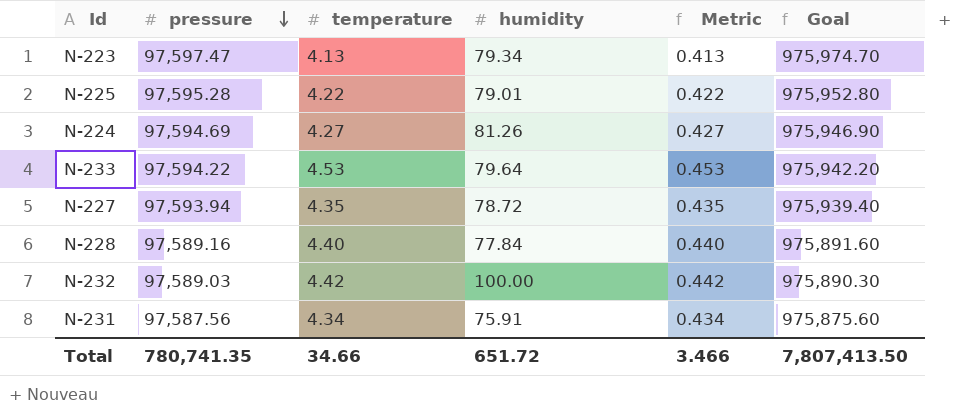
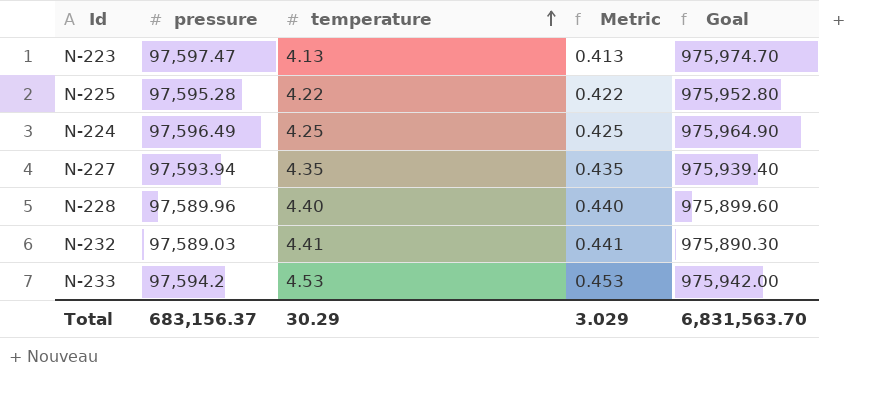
row order: pressure descending -> temperature ascending
column humidity | position: 4 -> none
row N-231: 97,587.56 | 4.34 | 75.91 | 0.434 | 975,875.60 -> none
N-224 | pressure: 97,594.69 -> 97,596.49
N-224 | temperature: 4.27 -> 4.25
N-224 | Metric: 0.427 -> 0.425
N-224 | Goal: 975,946.90 -> 975,964.90
N-228 | pressure: 97,589.16 -> 97,589.96
N-228 | Goal: 975,891.60 -> 975,899.60
N-232 | temperature: 4.42 -> 4.41
N-232 | Metric: 0.442 -> 0.441
N-233 | pressure: 97,594.22 -> 97,594.2
N-233 | Goal: 975,942.20 -> 975,942.00
Total | pressure: 780,741.35 -> 683,156.37
Total | temperature: 34.66 -> 30.29
Total | Metric: 3.466 -> 3.029
Total | Goal: 7,807,413.50 -> 6,831,563.70

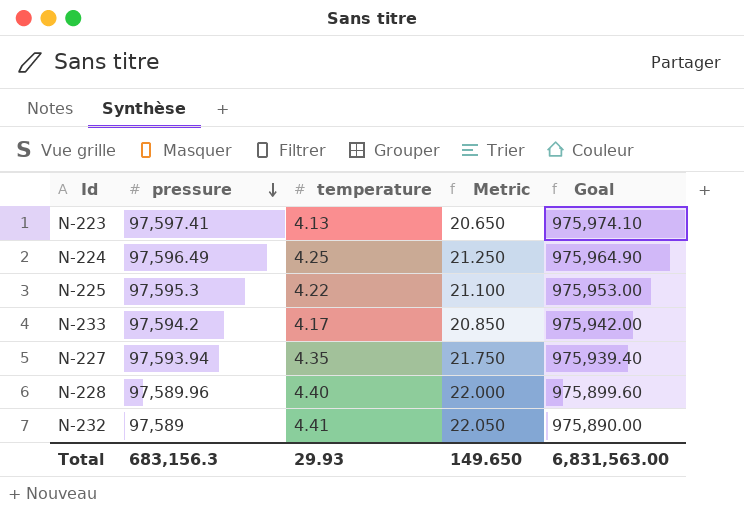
row order: temperature ascending -> pressure descending
column Metric | formula: [temperature] * 0.1 -> [temperature] * 5
N-223 | pressure: 97,597.47 -> 97,597.41
N-223 | Goal: 975,974.70 -> 975,974.10
N-225 | pressure: 97,595.28 -> 97,595.3
N-225 | Goal: 975,952.80 -> 975,953.00
N-233 | temperature: 4.53 -> 4.17
N-232 | pressure: 97,589.03 -> 97,589
N-232 | Goal: 975,890.30 -> 975,890.00
Total | pressure: 683,156.37 -> 683,156.3
Total | temperature: 30.29 -> 29.93
Total | Metric: 3.029 -> 149.650
Total | Goal: 6,831,563.70 -> 6,831,563.00

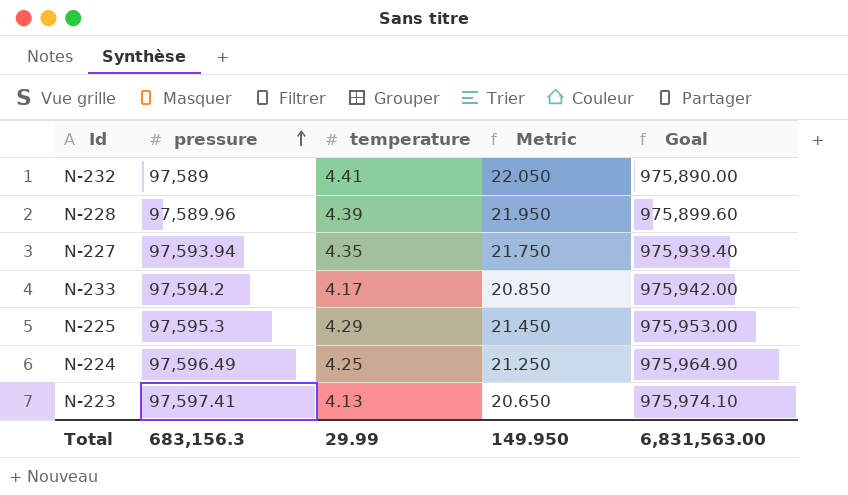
row order: pressure descending -> pressure ascending
N-228 | temperature: 4.40 -> 4.39
N-228 | Metric: 22.000 -> 21.950
N-225 | temperature: 4.22 -> 4.29
N-225 | Metric: 21.100 -> 21.450
Total | temperature: 29.93 -> 29.99
Total | Metric: 149.650 -> 149.950

